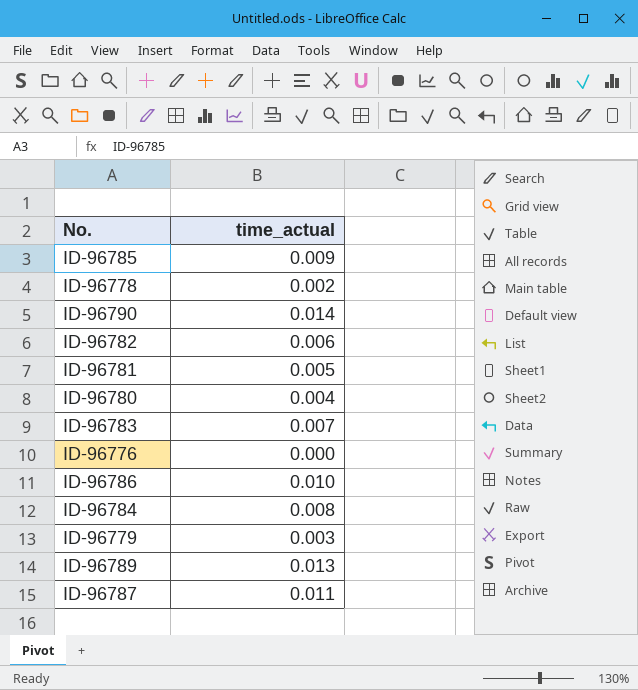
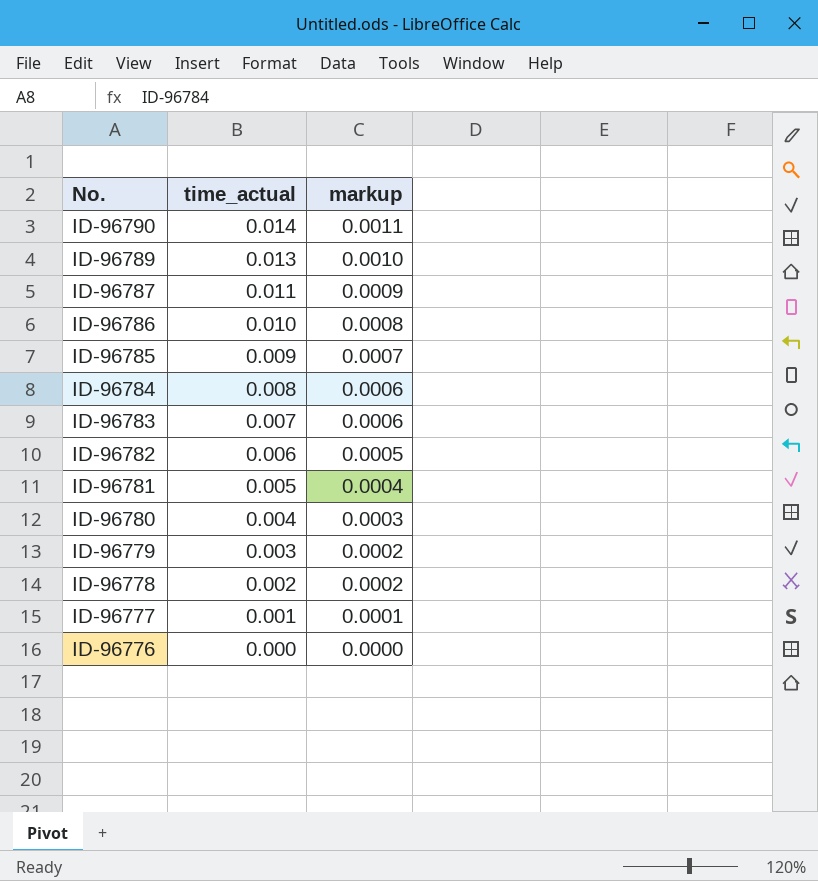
row order: none -> No. descending
column markup | formula: none -> [time_actual] * 0.08
row ID-96777: none -> 0.001 | 0.0001

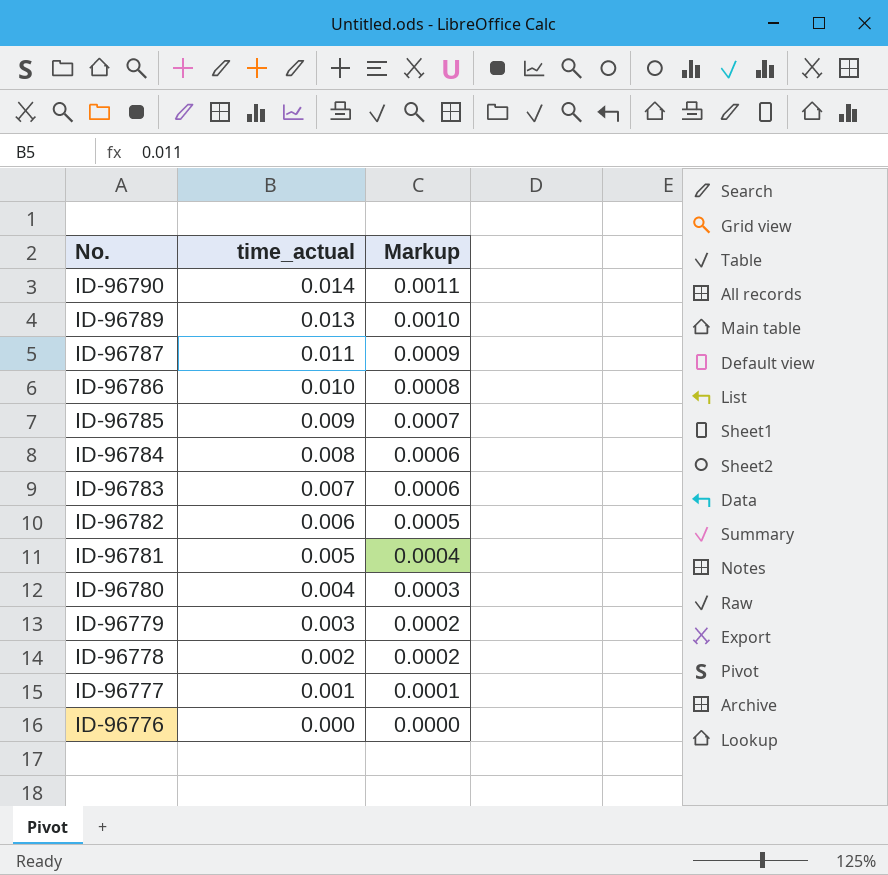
column name: markup -> Markup

